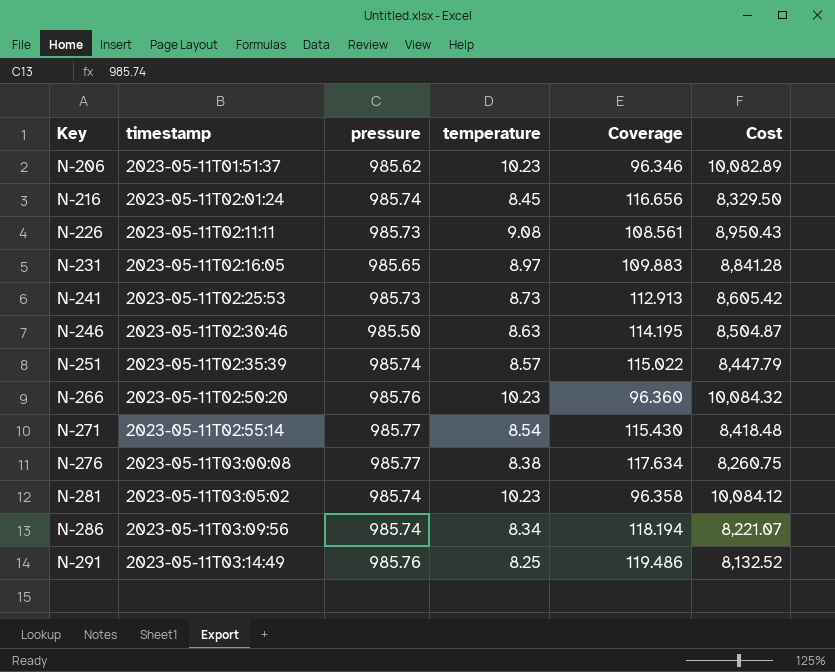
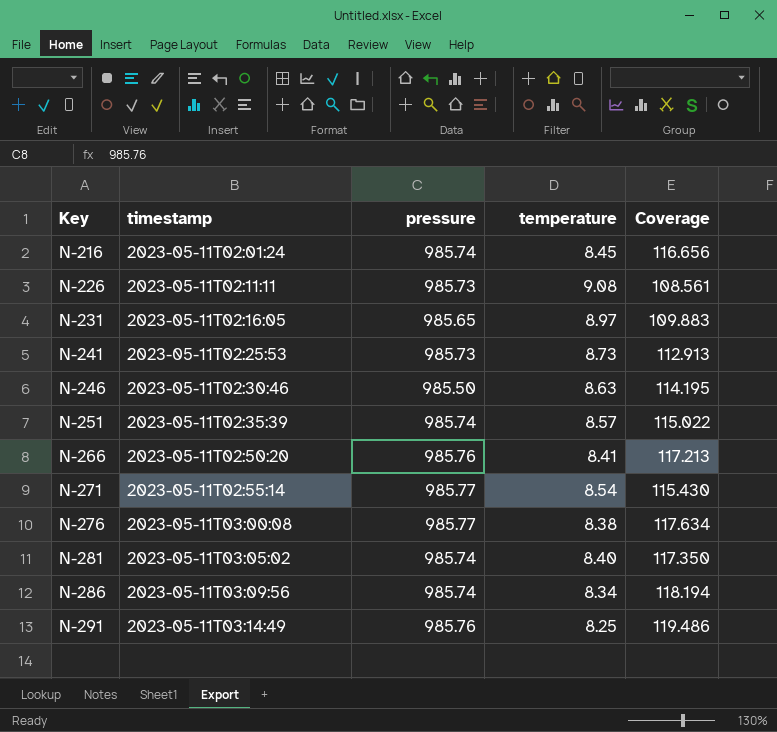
column Cost | formula: [pressure] * [temperature] -> none
row N-206: 2023-05-11T01:51:37 | 985.62 | 10.23 | 96.346 | 10,082.89 -> none
N-266 | temperature: 10.23 -> 8.41
N-266 | Coverage: 96.360 -> 117.213
N-281 | temperature: 10.23 -> 8.40
N-281 | Coverage: 96.358 -> 117.350

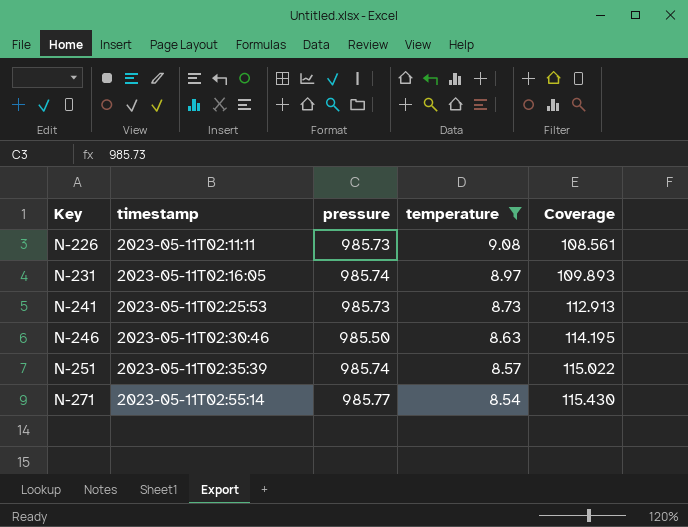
filter: none -> temperature >= 8.54
N-231 | pressure: 985.65 -> 985.74
N-231 | Coverage: 109.883 -> 109.893

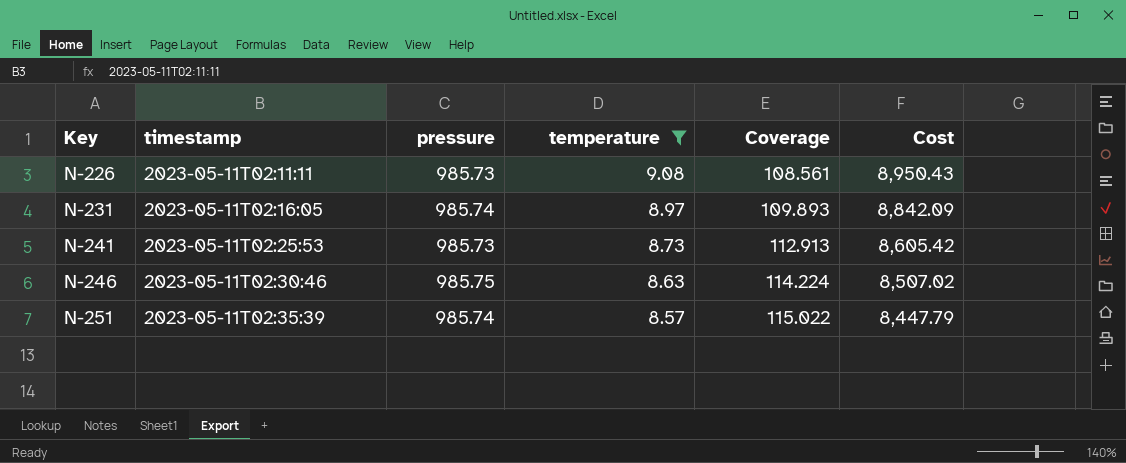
column Cost | formula: none -> [pressure] * [temperature]
row N-271: 2023-05-11T02:55:14 | 985.77 | 8.54 | 115.430 -> none
N-246 | pressure: 985.50 -> 985.75
N-246 | Coverage: 114.195 -> 114.224

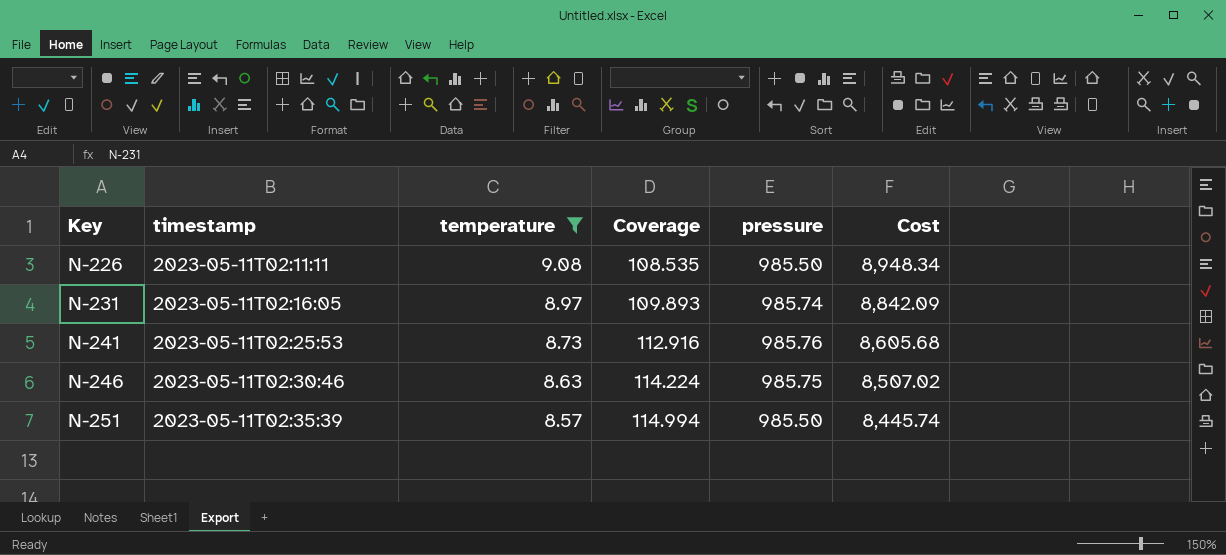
column pressure | position: 3 -> 5
N-226 | Coverage: 108.561 -> 108.535
N-226 | pressure: 985.73 -> 985.50
N-226 | Cost: 8,950.43 -> 8,948.34
N-241 | Coverage: 112.913 -> 112.916
N-241 | pressure: 985.73 -> 985.76
N-241 | Cost: 8,605.42 -> 8,605.68
N-251 | Coverage: 115.022 -> 114.994
N-251 | pressure: 985.74 -> 985.50
N-251 | Cost: 8,447.79 -> 8,445.74

